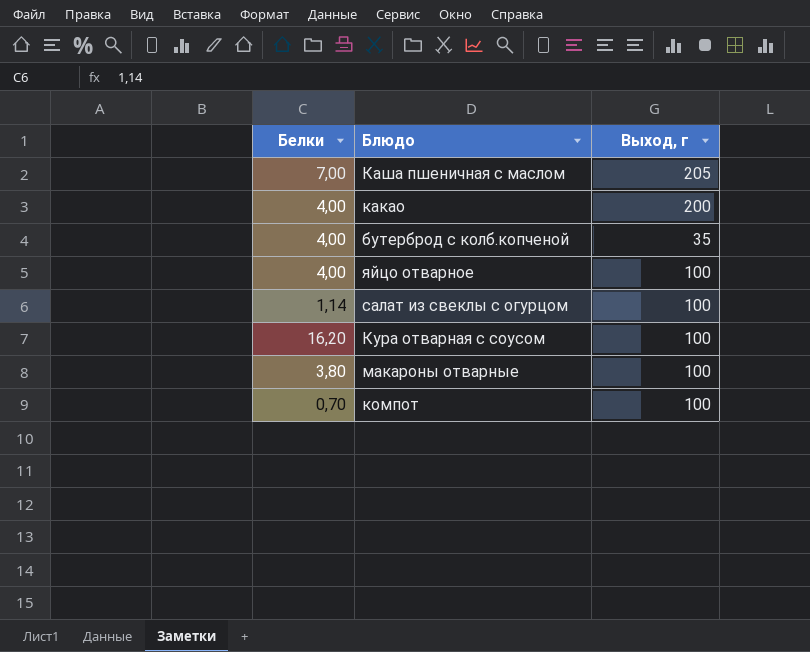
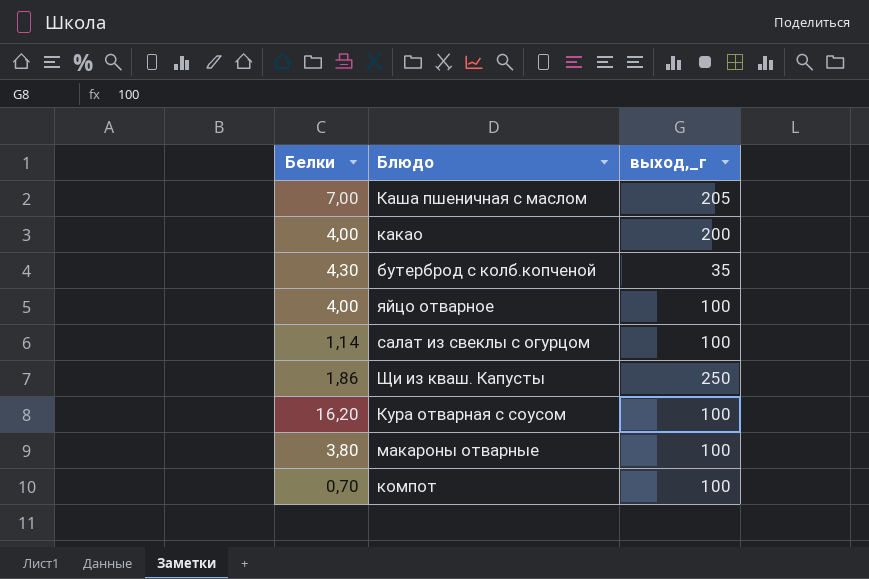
column name: Выход, г -> выход,_г
бутерброд с колб.копченой | Белки: 4,00 -> 4,30
row Щи из кваш. Капусты: none -> 1,86 | 250

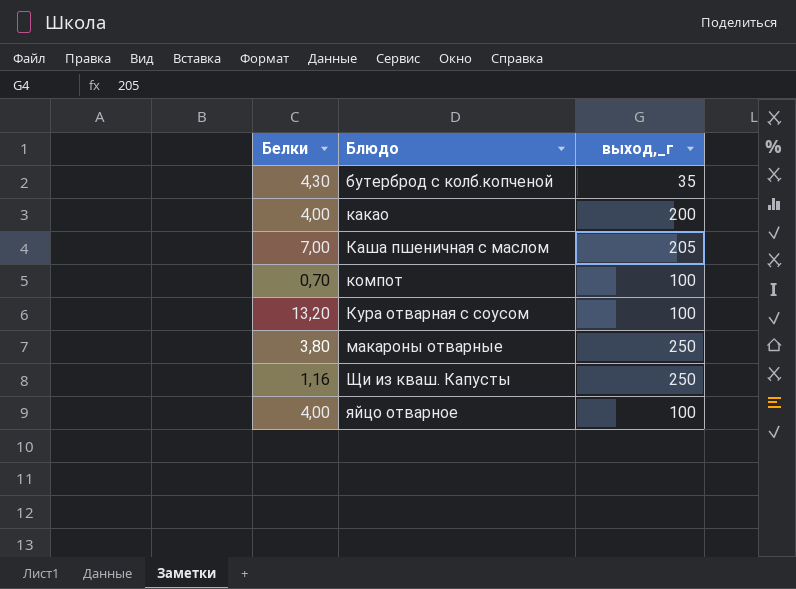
row order: none -> Блюдо ascending
row салат из свеклы с огурцом: 1,14 | 100 -> none
Кура отварная с соусом | Белки: 16,20 -> 13,20
макароны отварные | выход,_г: 100 -> 250
Щи из кваш. Капусты | Белки: 1,86 -> 1,16

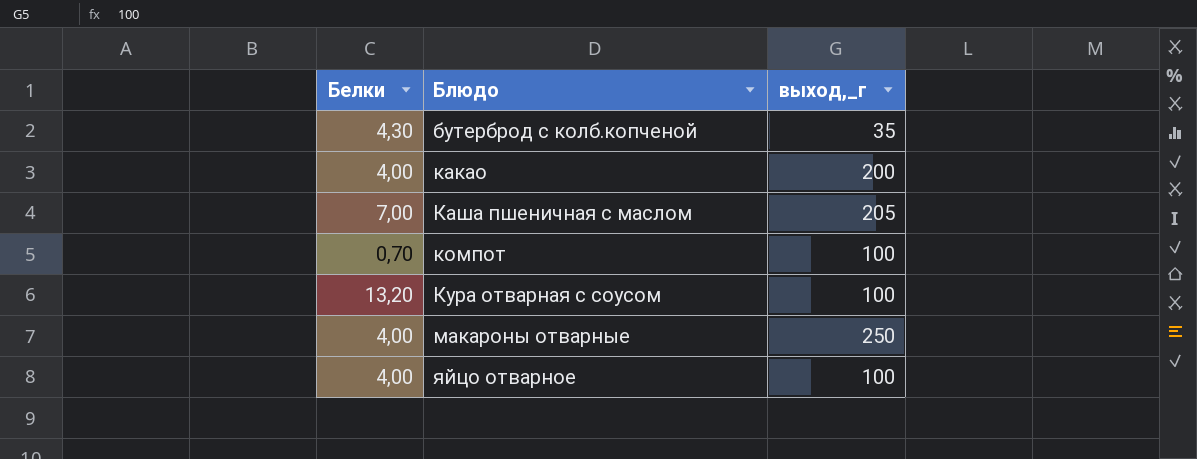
row Щи из кваш. Капусты: 1,16 | 250 -> none
макароны отварные | Белки: 3,80 -> 4,00

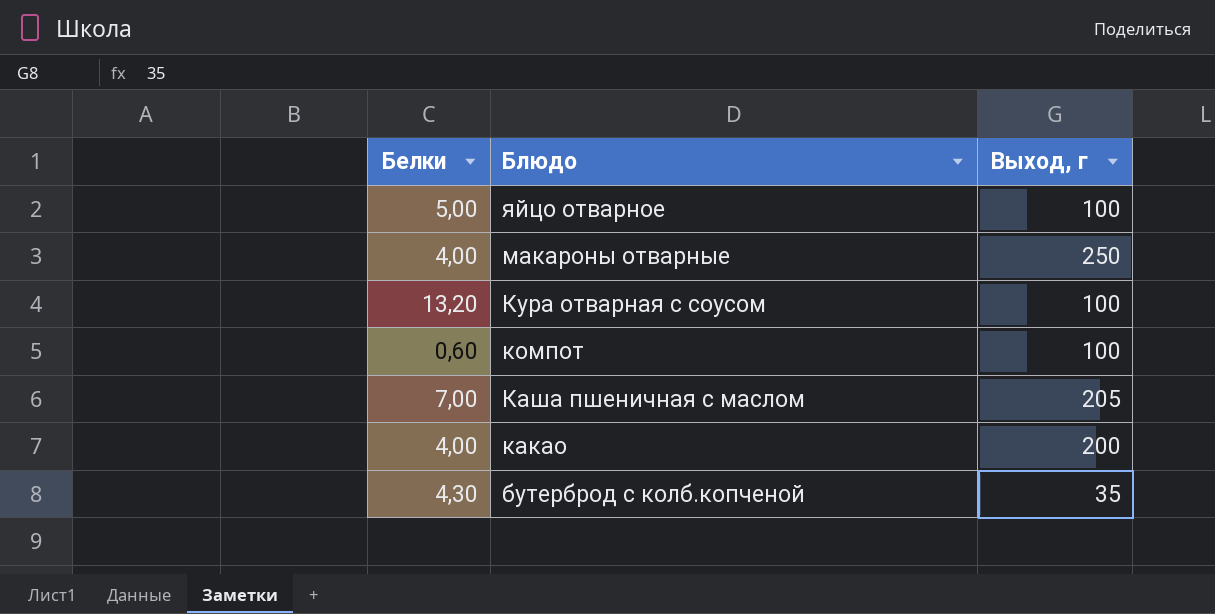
row order: Блюдо ascending -> Блюдо descending
column name: выход,_г -> Выход, г
яйцо отварное | Белки: 4,00 -> 5,00
компот | Белки: 0,70 -> 0,60

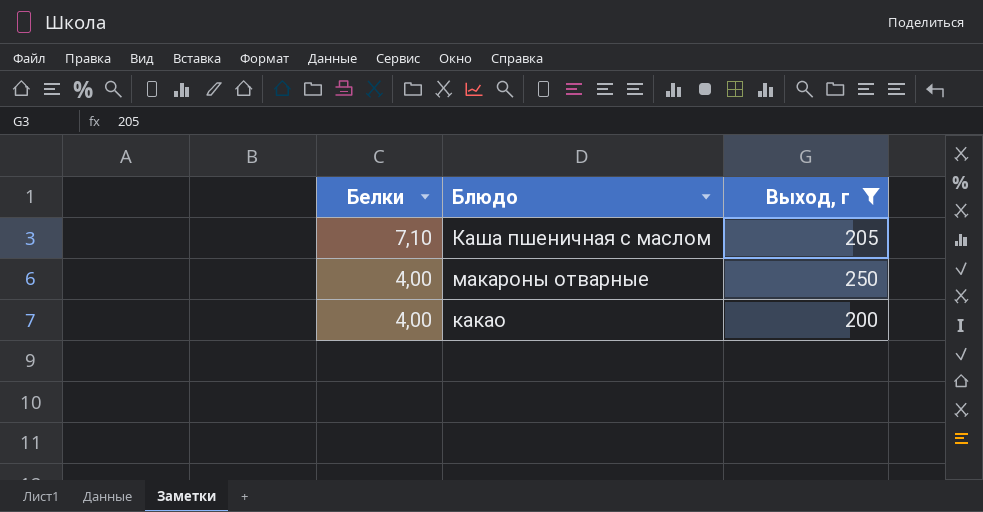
filter: none -> Выход, г >= 200
row order: Блюдо descending -> Белки descending
Каша пшеничная с маслом | Белки: 7,00 -> 7,10

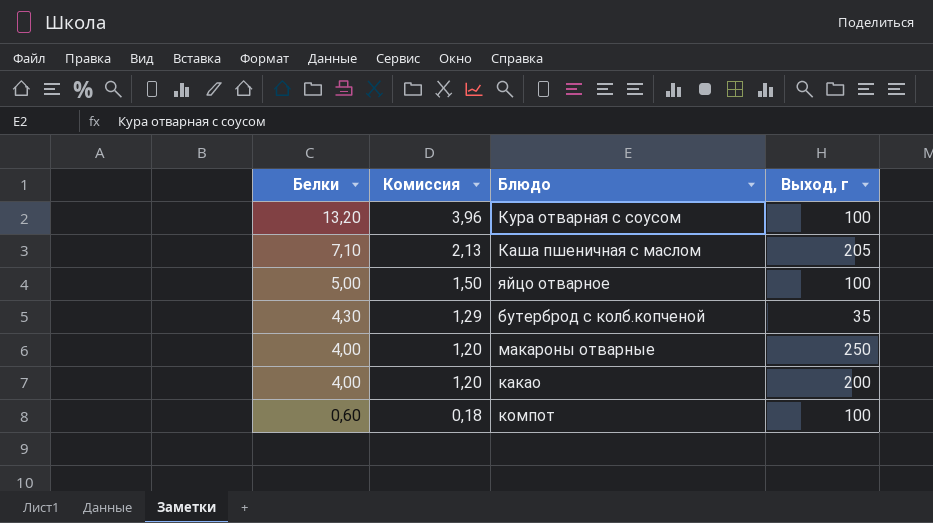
filter: Выход, г >= 200 -> none
column Комиссия | formula: none -> [Белки] * 0,3

